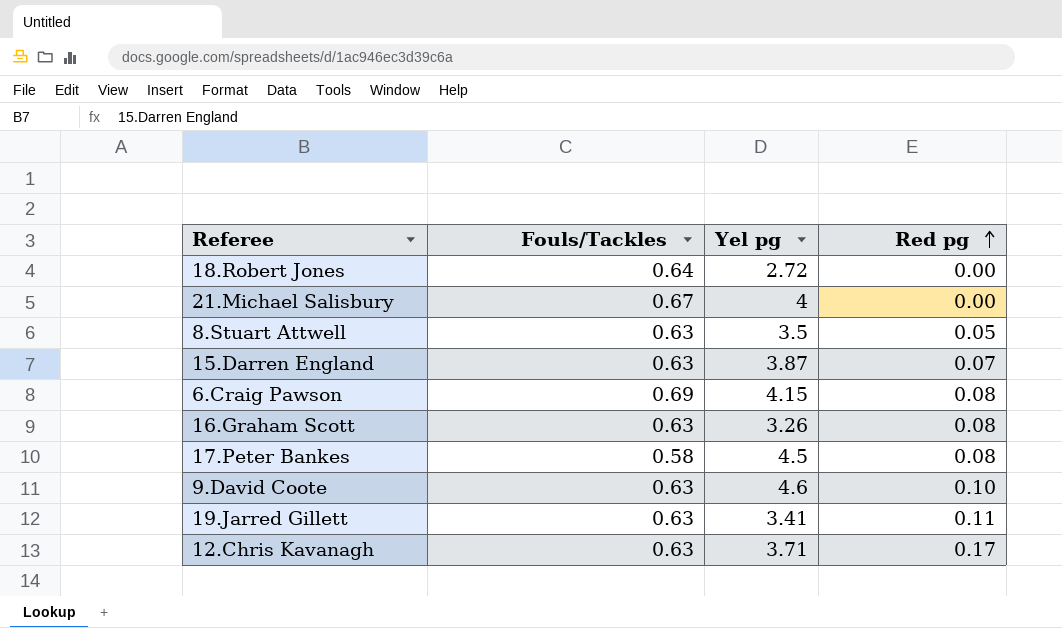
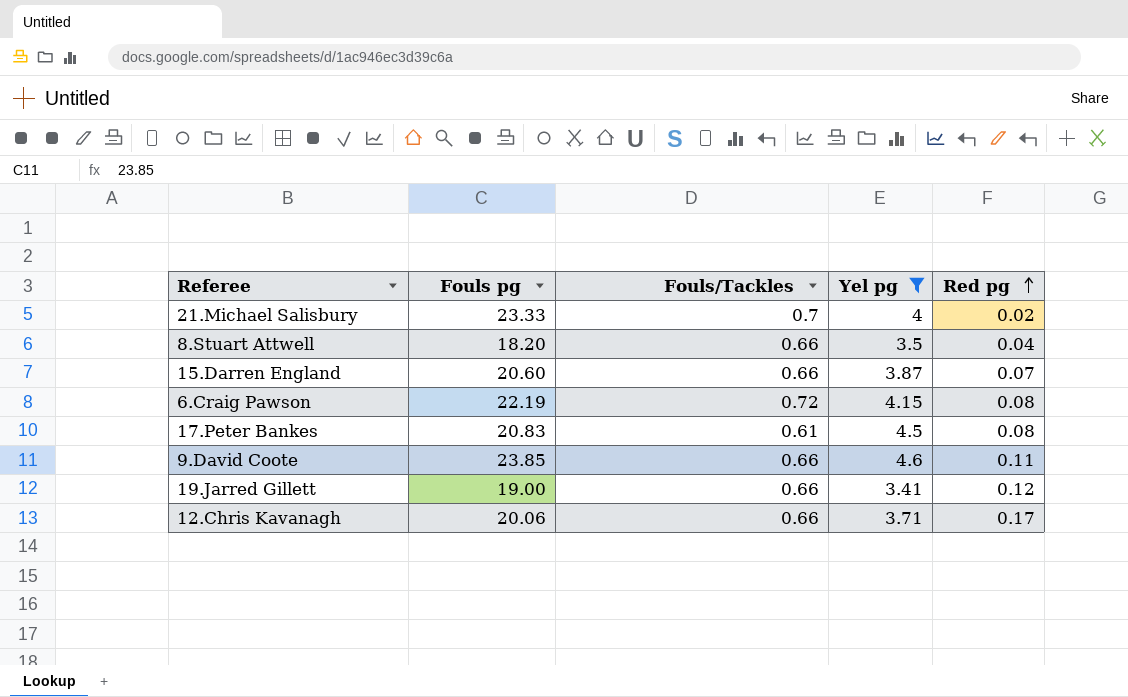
filter: none -> Yel pg >= 3.41
column Fouls pg | position: none -> 2
21.Michael Salisbury | Fouls/Tackles: 0.67 -> 0.7
21.Michael Salisbury | Red pg: 0.00 -> 0.02
8.Stuart Attwell | Fouls/Tackles: 0.63 -> 0.66
8.Stuart Attwell | Red pg: 0.05 -> 0.04
15.Darren England | Fouls/Tackles: 0.63 -> 0.66
6.Craig Pawson | Fouls/Tackles: 0.69 -> 0.72
17.Peter Bankes | Fouls/Tackles: 0.58 -> 0.61
9.David Coote | Fouls/Tackles: 0.63 -> 0.66
9.David Coote | Red pg: 0.10 -> 0.11
19.Jarred Gillett | Fouls/Tackles: 0.63 -> 0.66
19.Jarred Gillett | Red pg: 0.11 -> 0.12
12.Chris Kavanagh | Fouls/Tackles: 0.63 -> 0.66

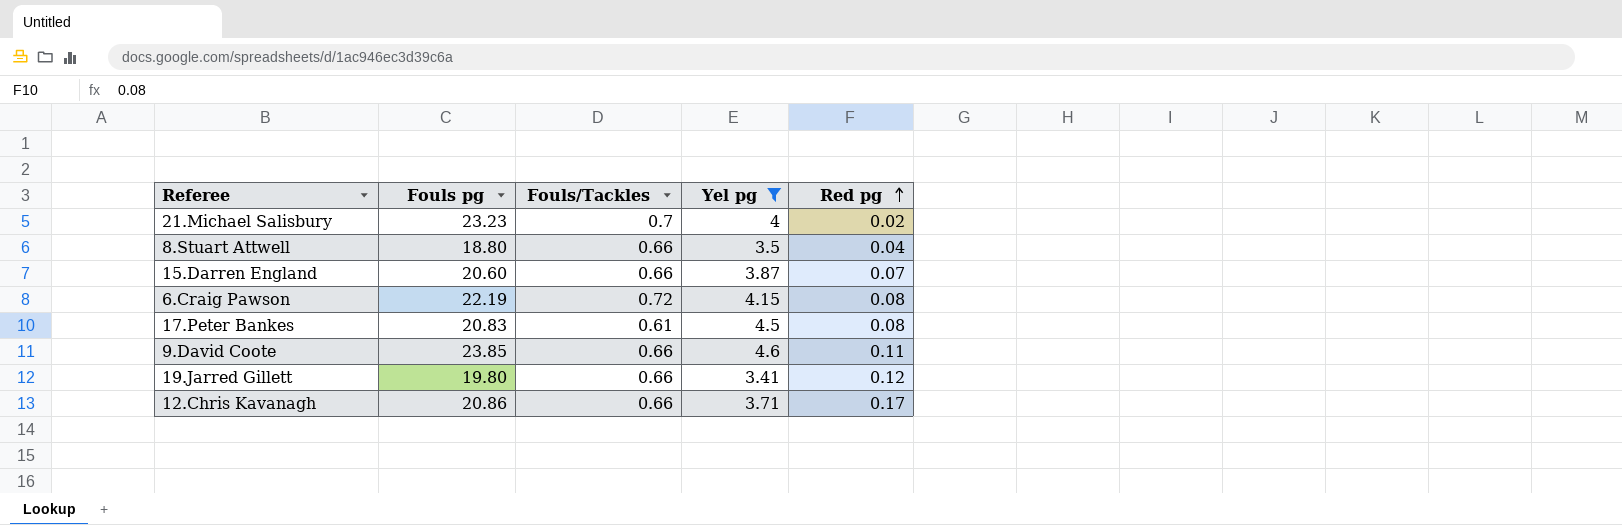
21.Michael Salisbury | Fouls pg: 23.33 -> 23.23
8.Stuart Attwell | Fouls pg: 18.20 -> 18.80
19.Jarred Gillett | Fouls pg: 19.00 -> 19.80
12.Chris Kavanagh | Fouls pg: 20.06 -> 20.86

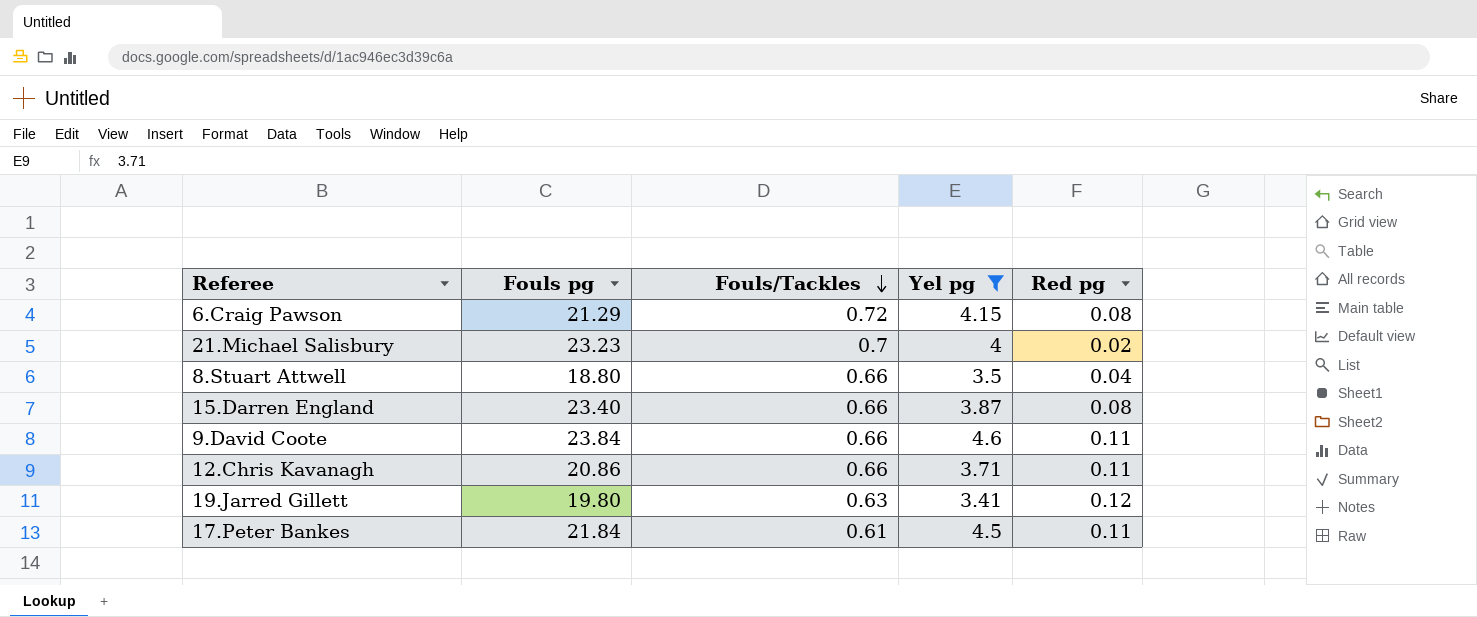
row order: Red pg ascending -> Fouls/Tackles descending
6.Craig Pawson | Fouls pg: 22.19 -> 21.29
15.Darren England | Fouls pg: 20.60 -> 23.40
15.Darren England | Red pg: 0.07 -> 0.08
9.David Coote | Fouls pg: 23.85 -> 23.84
12.Chris Kavanagh | Red pg: 0.17 -> 0.11
19.Jarred Gillett | Fouls/Tackles: 0.66 -> 0.63
17.Peter Bankes | Fouls pg: 20.83 -> 21.84
17.Peter Bankes | Red pg: 0.08 -> 0.11

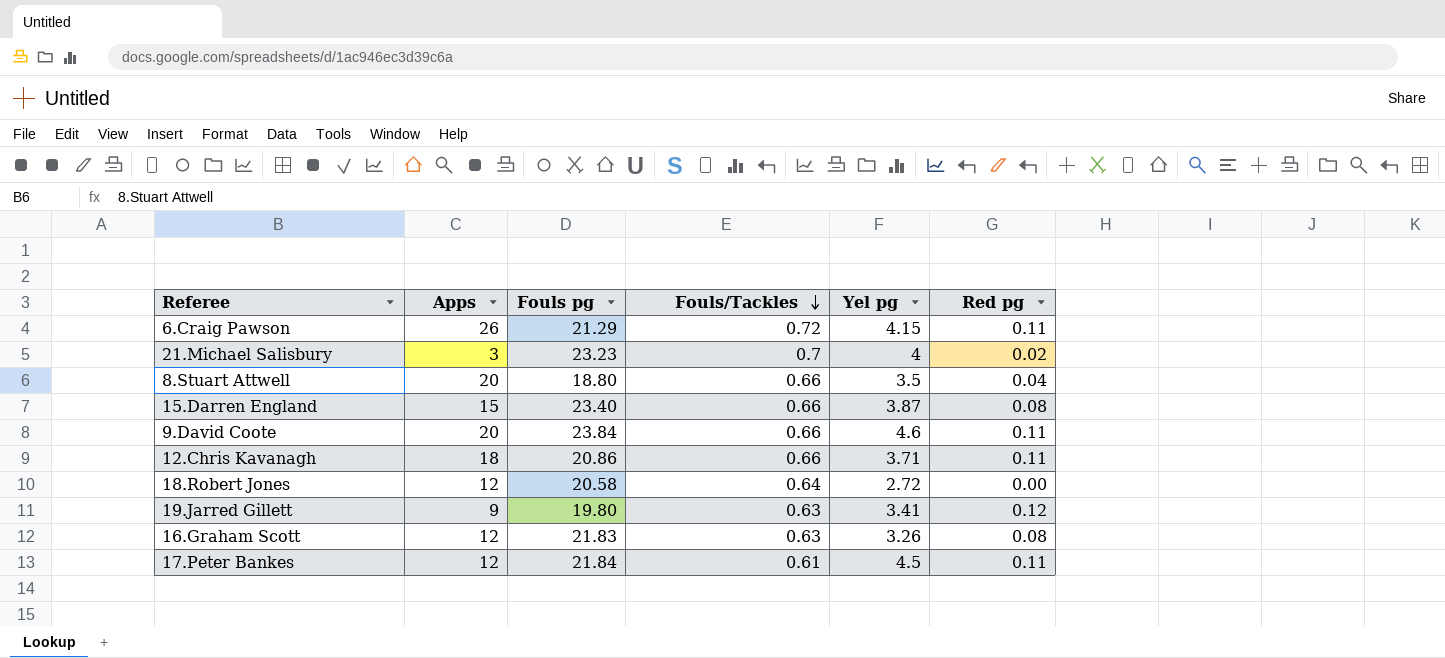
filter: Yel pg >= 3.41 -> none
column Apps | position: none -> 2
6.Craig Pawson | Red pg: 0.08 -> 0.11

